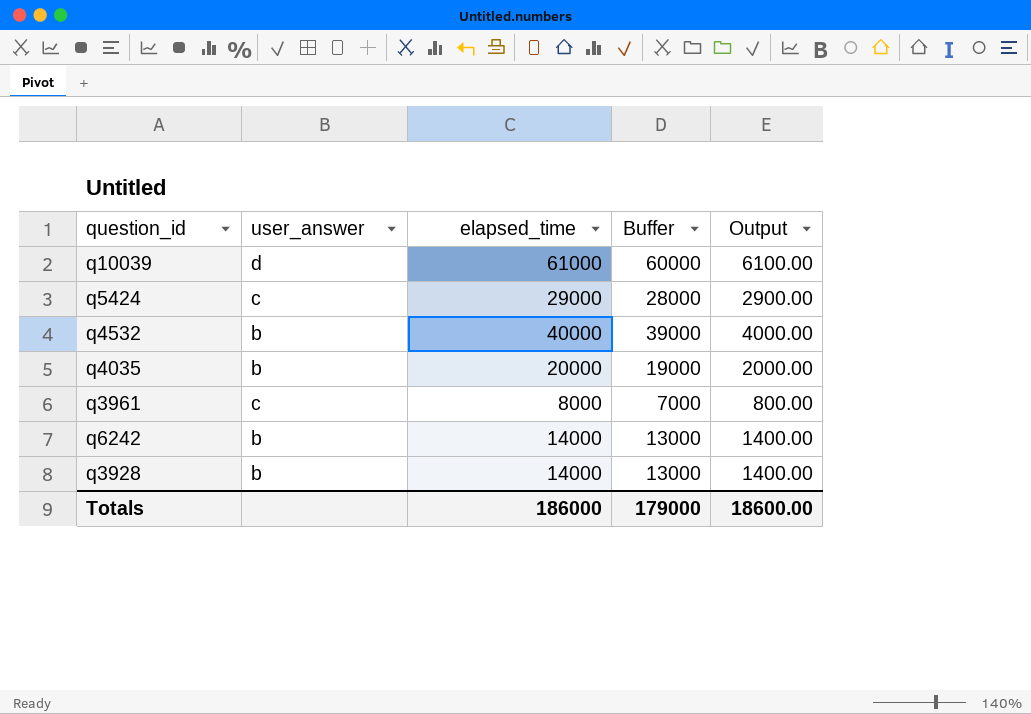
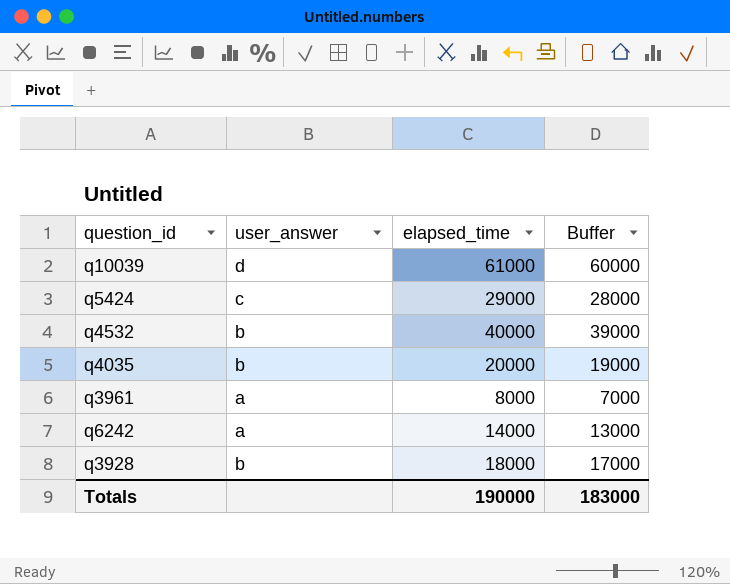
column Output | formula: [elapsed_time] * 0.1 -> none
q3961 | user_answer: c -> a
q6242 | user_answer: b -> a
q3928 | elapsed_time: 14000 -> 18000
q3928 | Buffer: 13000 -> 17000
Totals | elapsed_time: 186000 -> 190000
Totals | Buffer: 179000 -> 183000

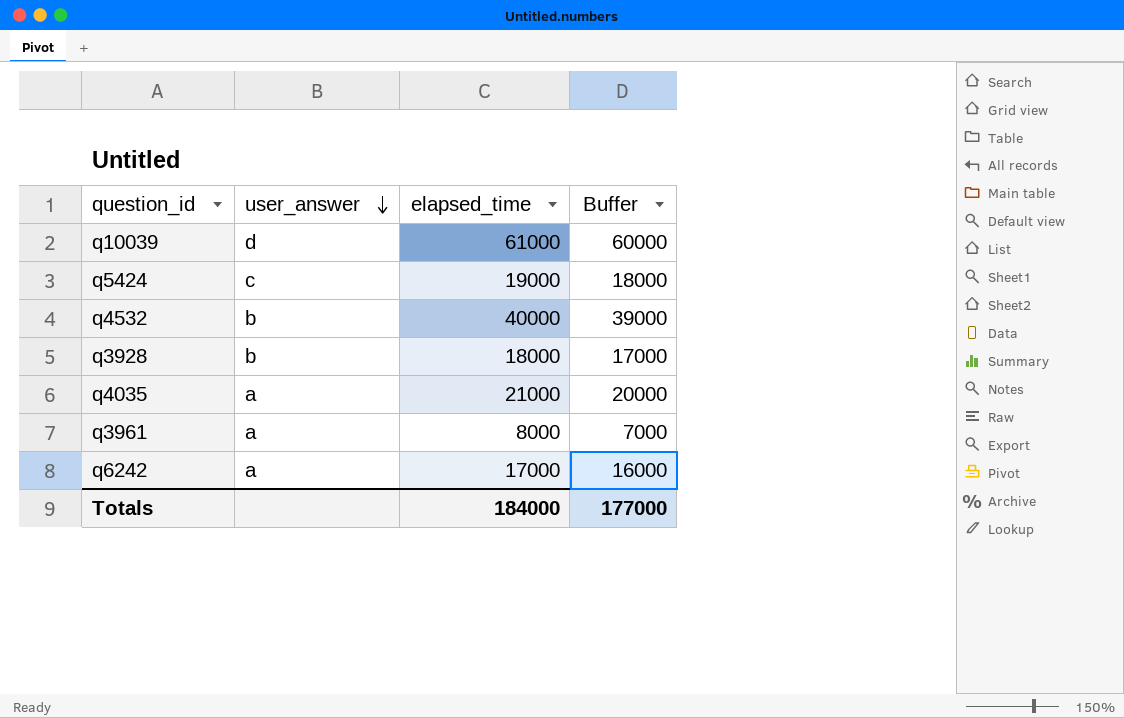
row order: none -> user_answer descending
q5424 | elapsed_time: 29000 -> 19000
q5424 | Buffer: 28000 -> 18000
q4035 | user_answer: b -> a
q4035 | elapsed_time: 20000 -> 21000
q4035 | Buffer: 19000 -> 20000
q6242 | elapsed_time: 14000 -> 17000
q6242 | Buffer: 13000 -> 16000
Totals | elapsed_time: 190000 -> 184000
Totals | Buffer: 183000 -> 177000

